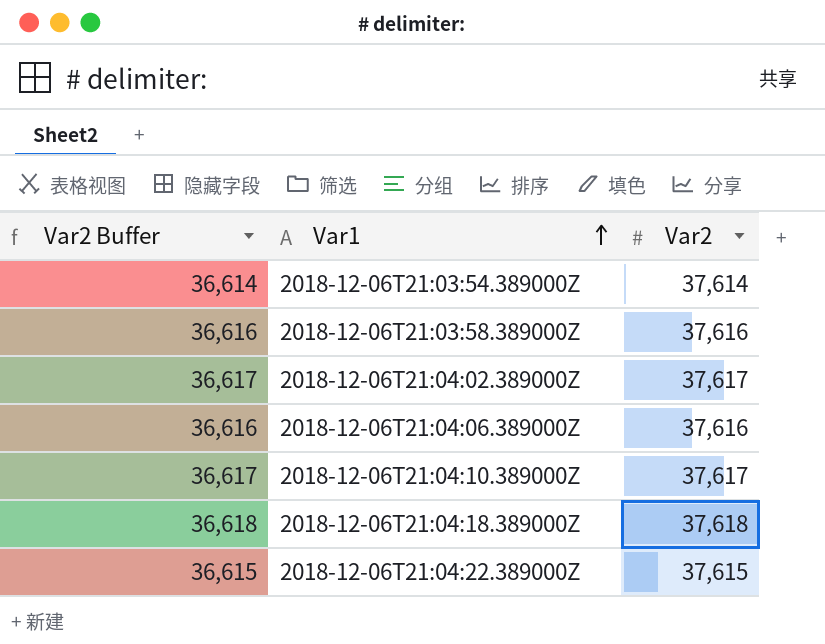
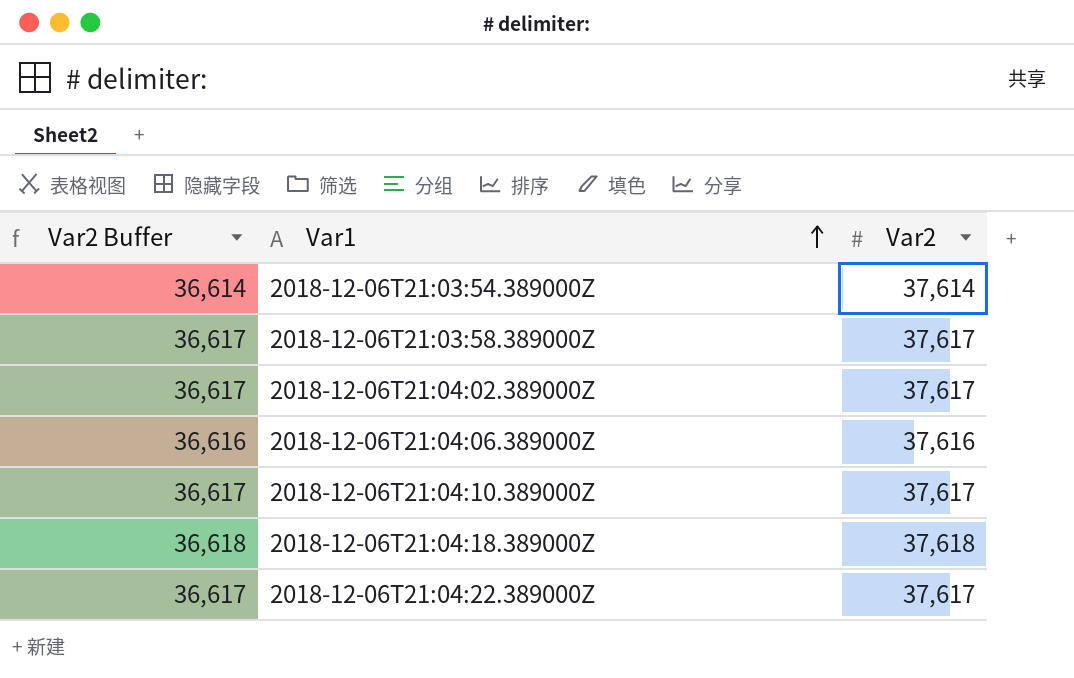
2018-12-06T21:03:58.389000Z | Var2 Buffer: 36,616 -> 36,617
2018-12-06T21:03:58.389000Z | Var2: 37,616 -> 37,617
2018-12-06T21:04:22.389000Z | Var2 Buffer: 36,615 -> 36,617
2018-12-06T21:04:22.389000Z | Var2: 37,615 -> 37,617

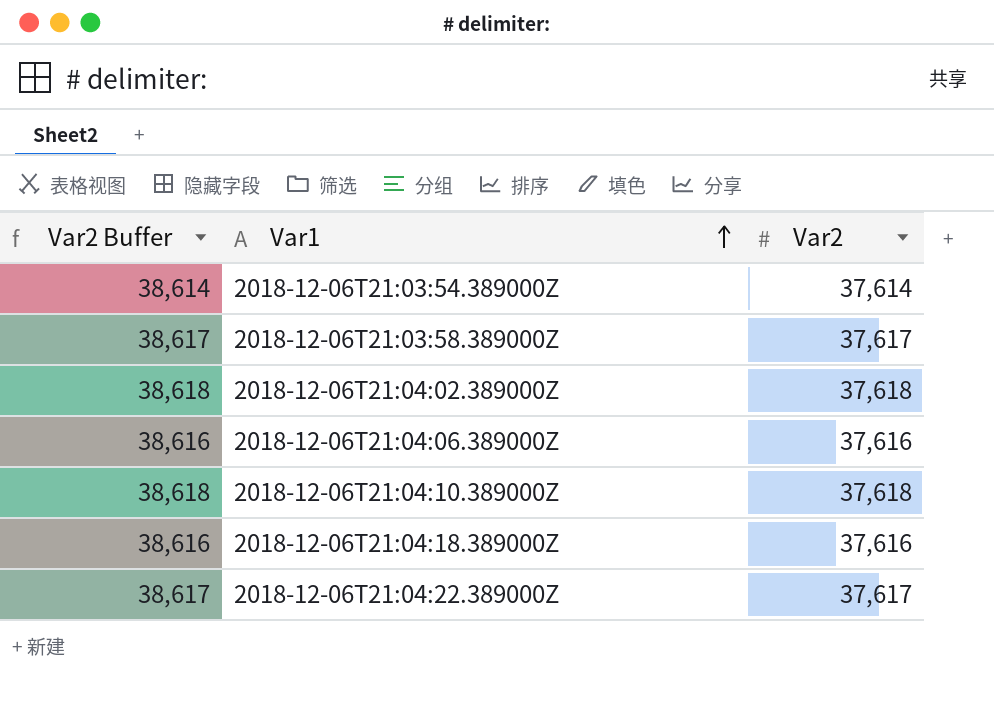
column Var2 Buffer | formula: [Var2] - 1000 -> [Var2] + 1000
2018-12-06T21:04:02.389000Z | Var2: 37,617 -> 37,618
2018-12-06T21:04:10.389000Z | Var2: 37,617 -> 37,618
2018-12-06T21:04:18.389000Z | Var2: 37,618 -> 37,616

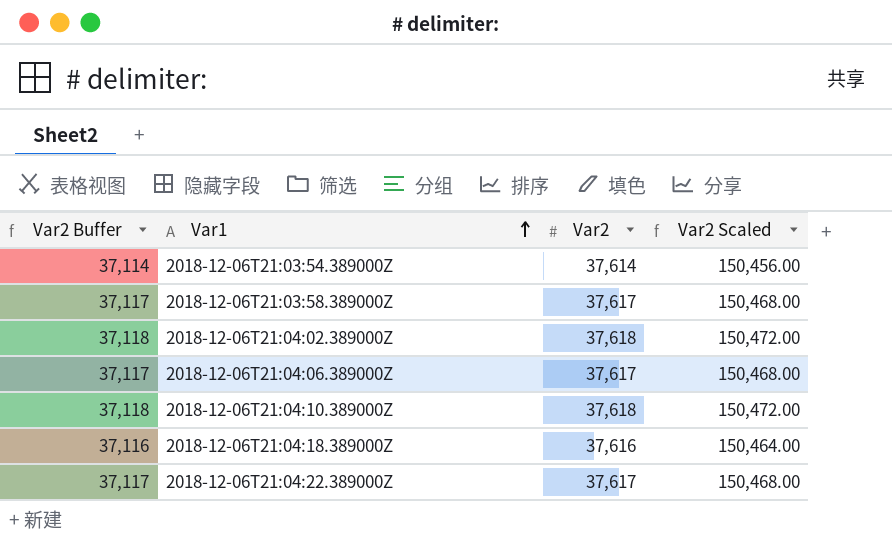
column Var2 Buffer | formula: [Var2] + 1000 -> [Var2] - 500
column Var2 Scaled | formula: none -> [Var2] * 4
2018-12-06T21:04:06.389000Z | Var2: 37,616 -> 37,617

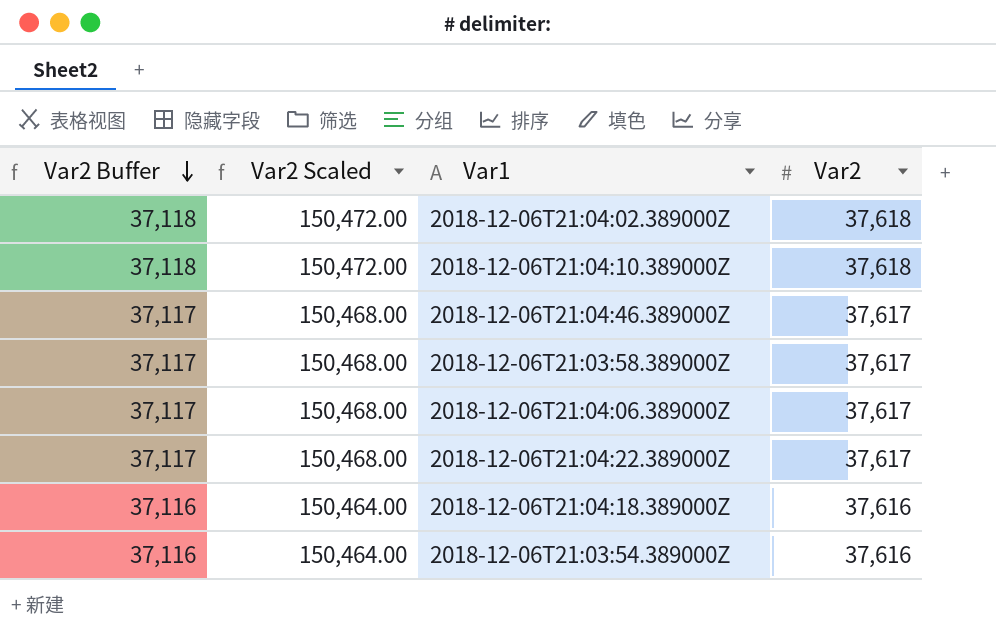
row order: Var1 ascending -> Var2 Buffer descending
column Var2 Scaled | position: 4 -> 2
row 2018-12-06T21:04:46.389000Z: none -> 37,117 | 150,468.00 | 37,617
2018-12-06T21:03:54.389000Z | Var2 Buffer: 37,114 -> 37,116
2018-12-06T21:03:54.389000Z | Var2 Scaled: 150,456.00 -> 150,464.00
2018-12-06T21:03:54.389000Z | Var2: 37,614 -> 37,616

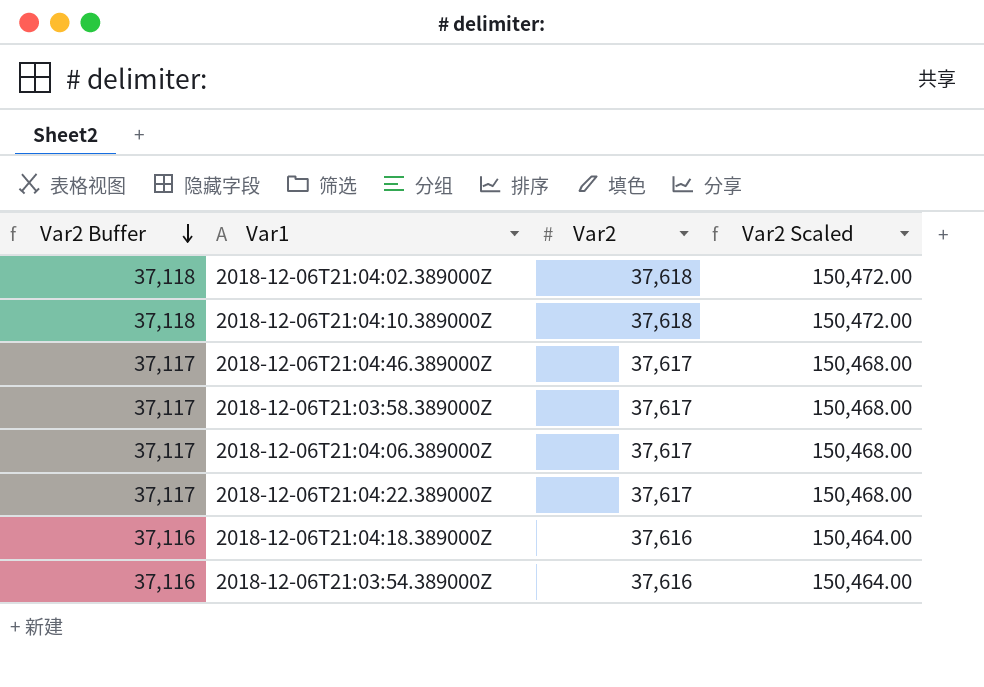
column Var2 Scaled | position: 2 -> 4

